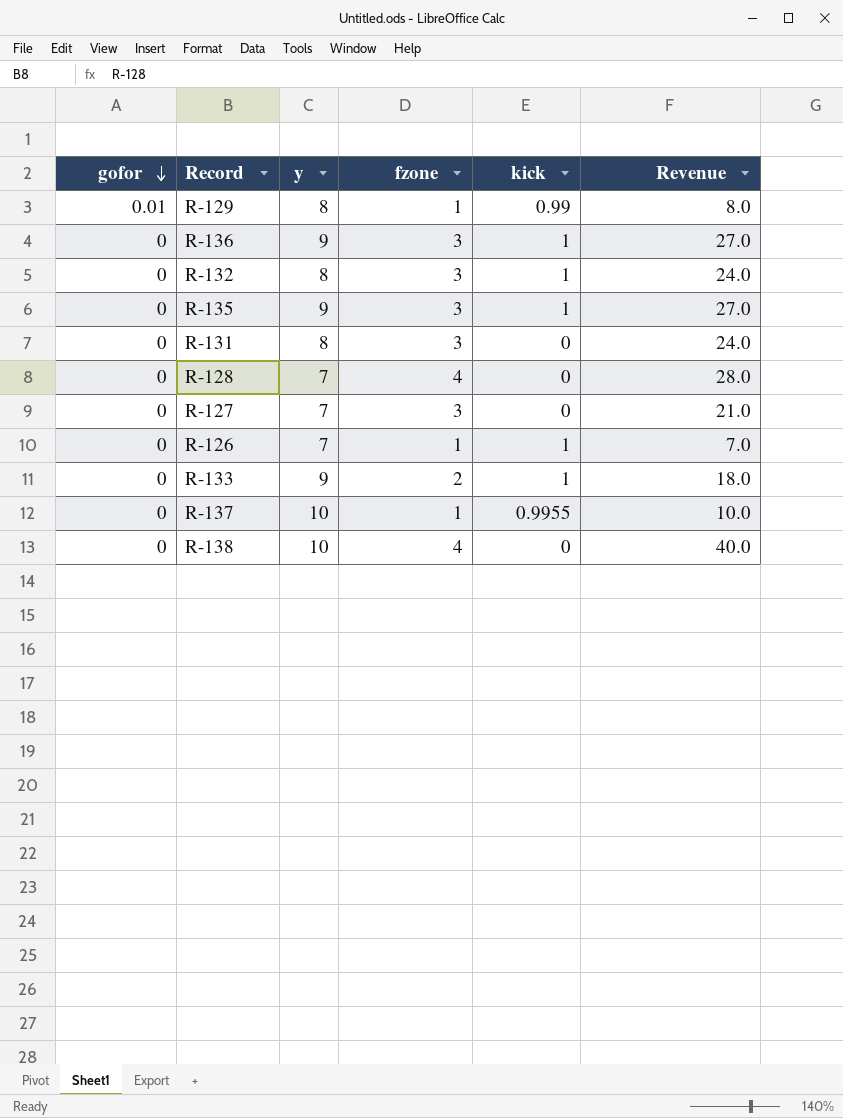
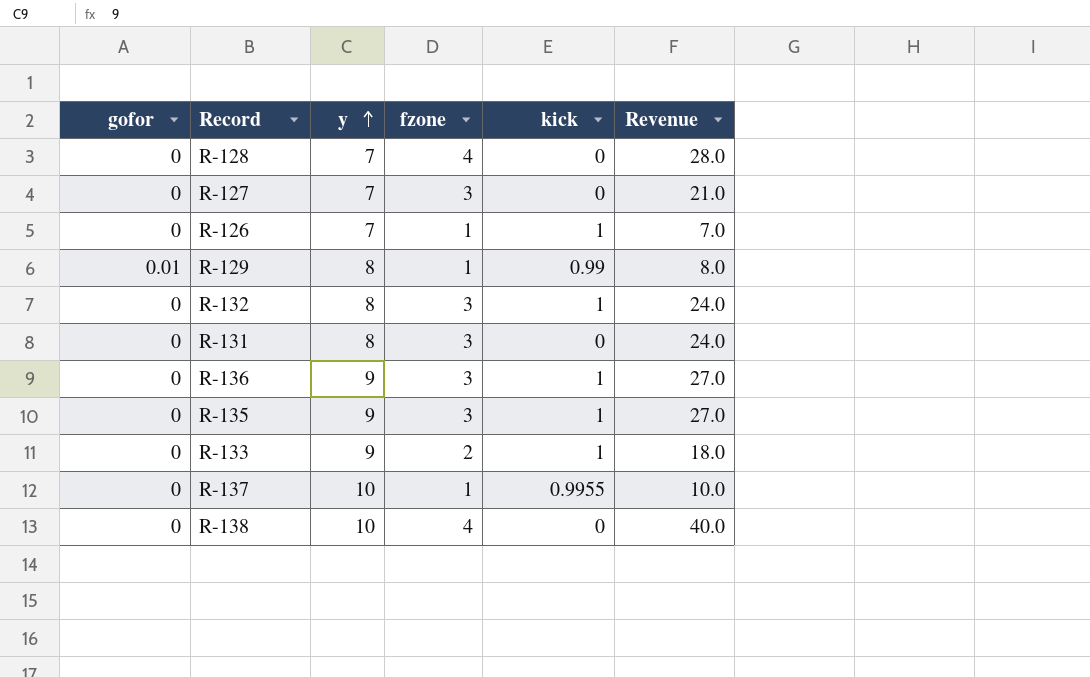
row order: gofor descending -> y ascending

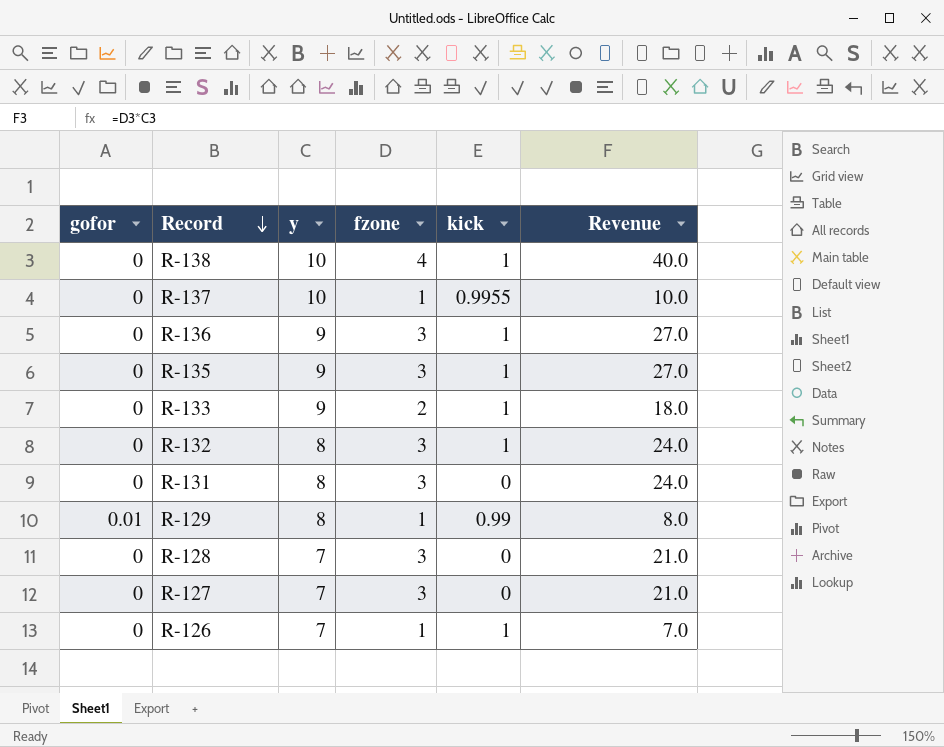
row order: y ascending -> Record descending
R-138 | kick: 0 -> 1
R-128 | fzone: 4 -> 3
R-128 | Revenue: 28.0 -> 21.0

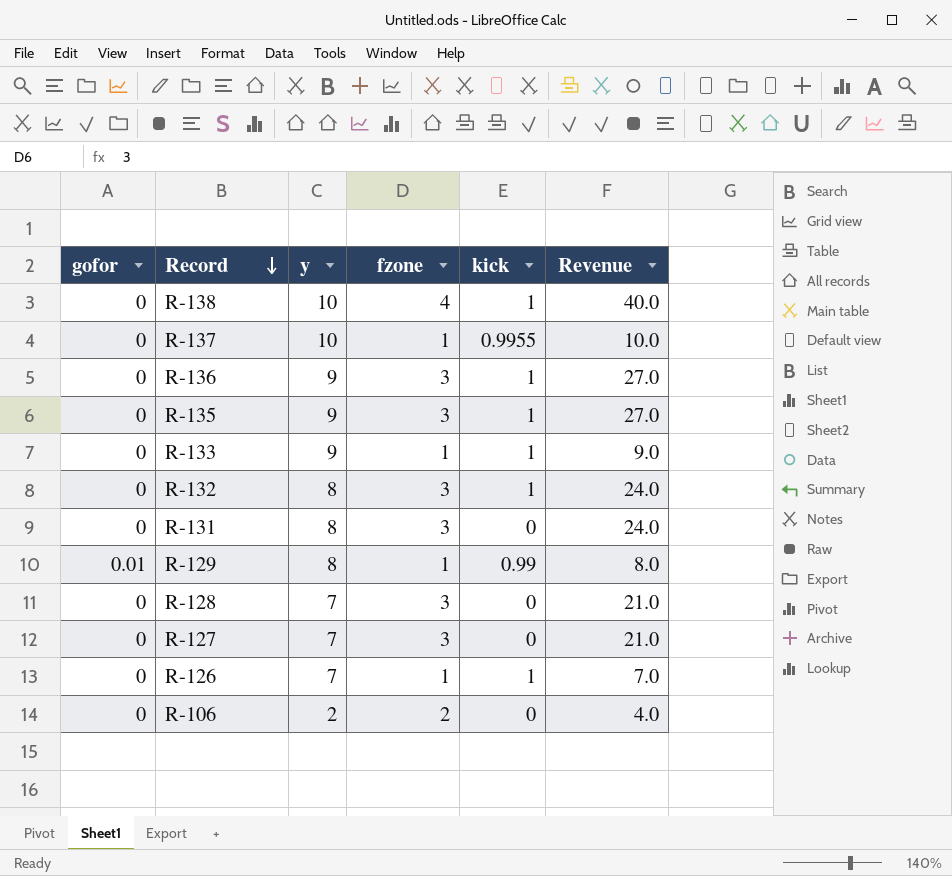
R-133 | fzone: 2 -> 1
R-133 | Revenue: 18.0 -> 9.0
row R-106: none -> 0 | 2 | 2 | 0 | 4.0

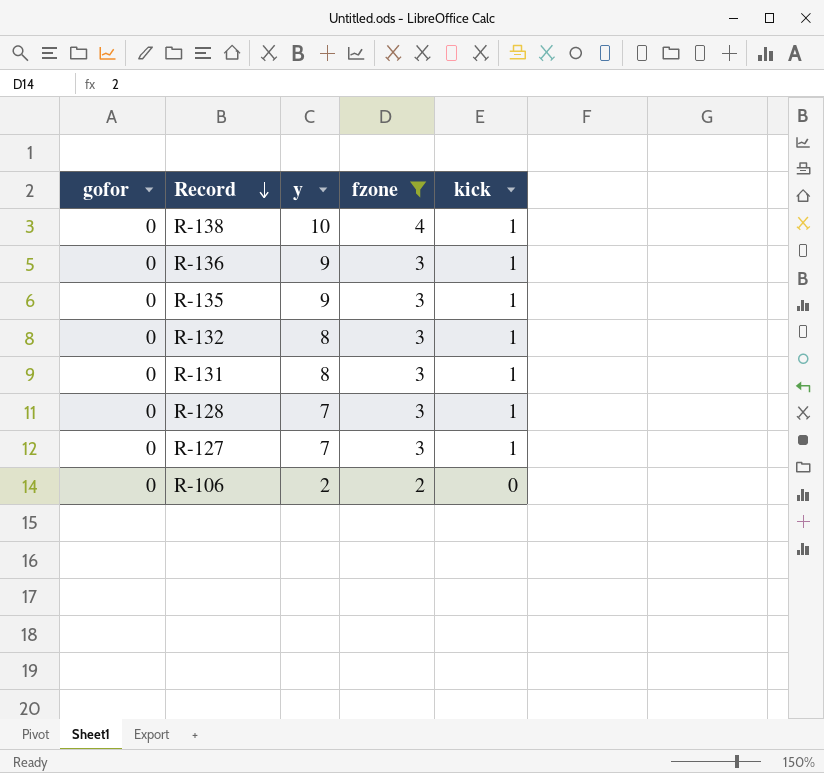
filter: none -> fzone != 1
column Revenue | formula: [y] * [fzone] -> none
R-131 | kick: 0 -> 1
R-128 | kick: 0 -> 1
R-127 | kick: 0 -> 1

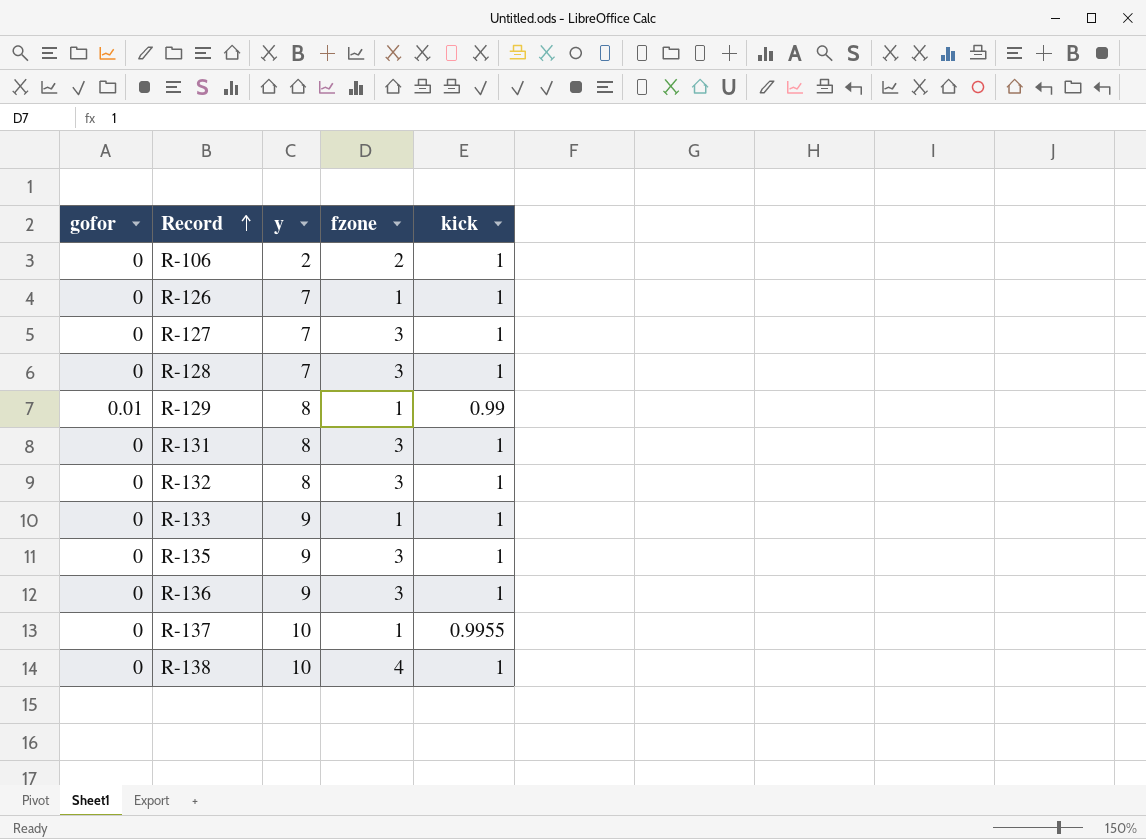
filter: fzone != 1 -> none
row order: Record descending -> Record ascending
R-106 | kick: 0 -> 1

